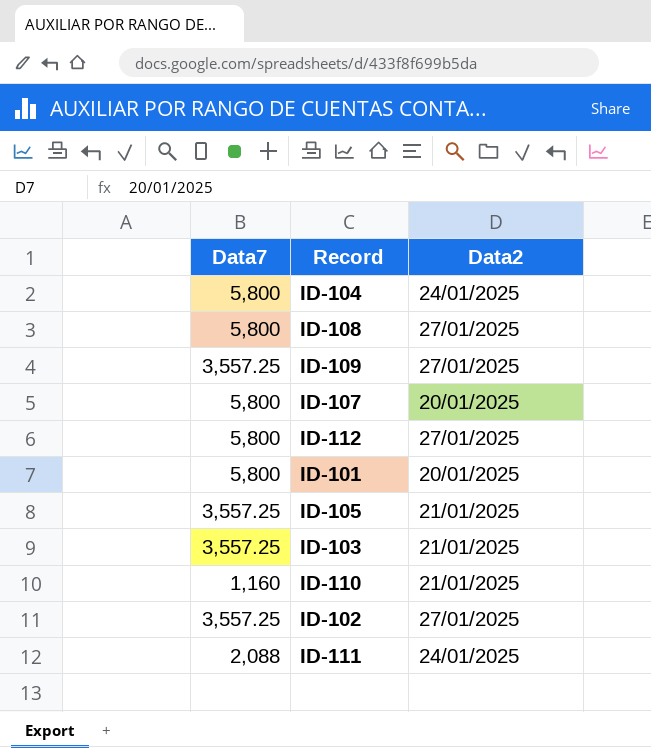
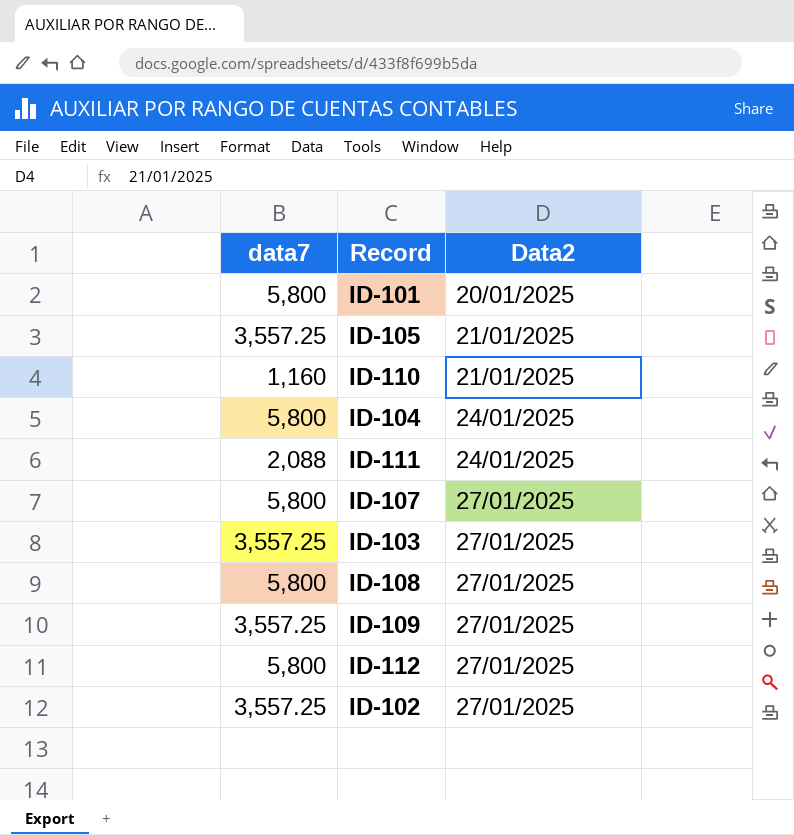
row order: none -> Data2 ascending
column name: Data7 -> data7
ID-107 | Data2: 20/01/2025 -> 27/01/2025
ID-103 | Data2: 21/01/2025 -> 27/01/2025

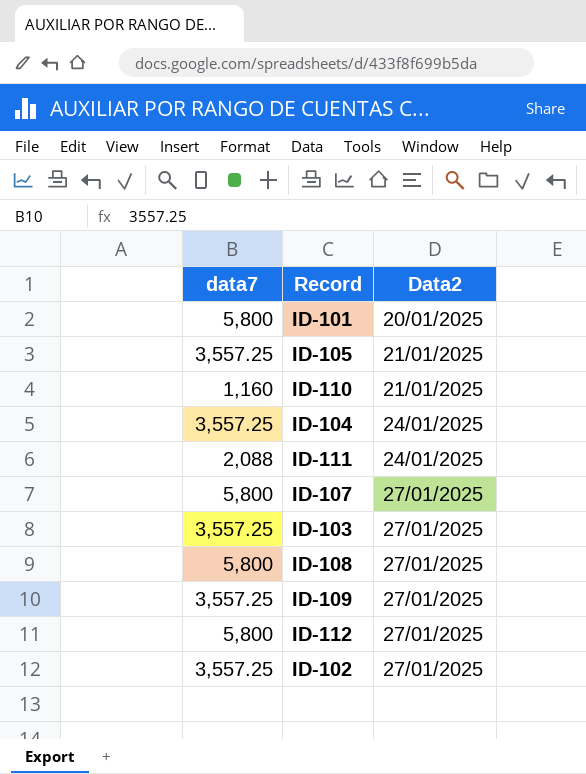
ID-104 | data7: 5,800 -> 3,557.25

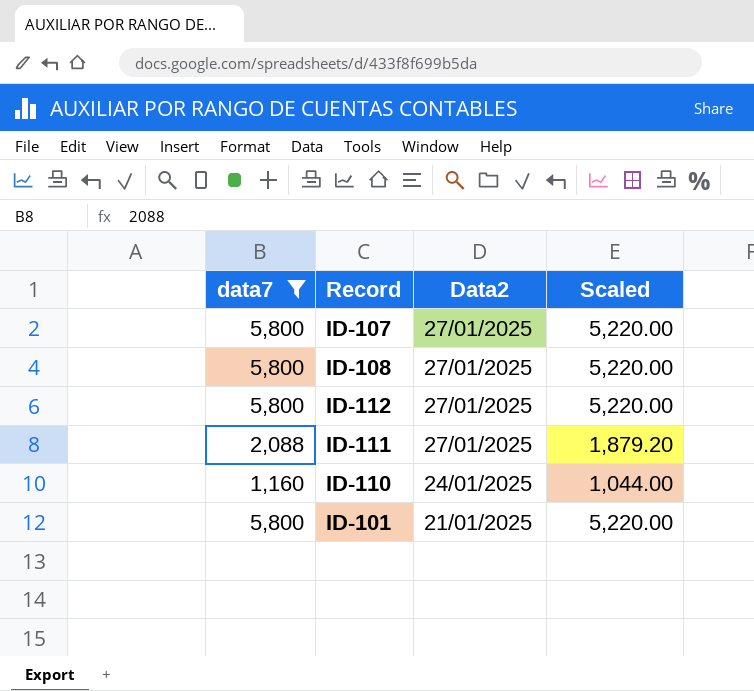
filter: none -> data7 != 3,557.25
row order: Data2 ascending -> Data2 descending
column Scaled | formula: none -> [data7] * 0.9
ID-111 | Data2: 24/01/2025 -> 27/01/2025
ID-110 | Data2: 21/01/2025 -> 24/01/2025
ID-101 | Data2: 20/01/2025 -> 21/01/2025

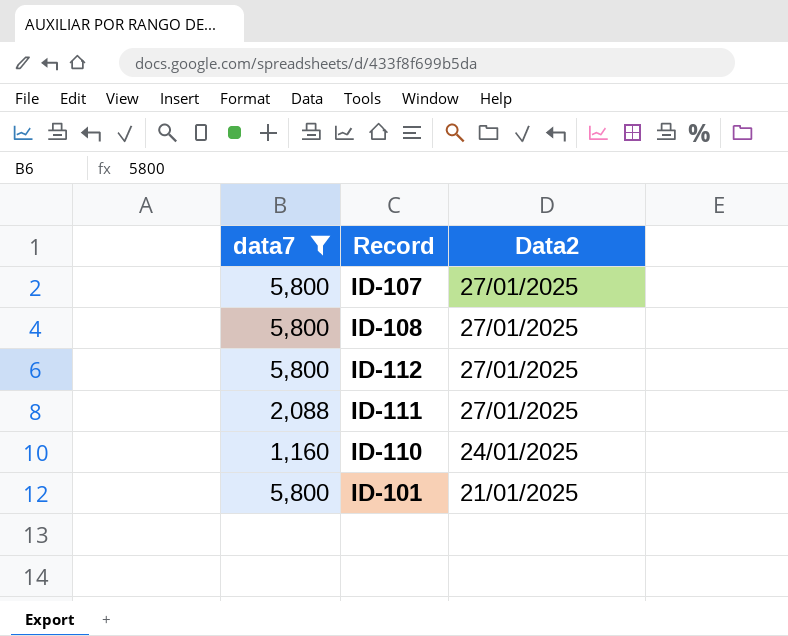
column Scaled | formula: [data7] * 0.9 -> none

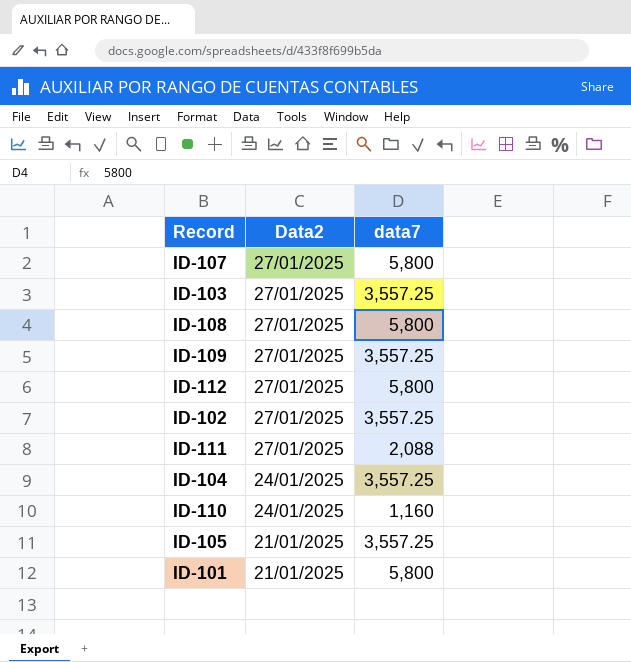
filter: data7 != 3,557.25 -> none
column data7 | position: 1 -> 3

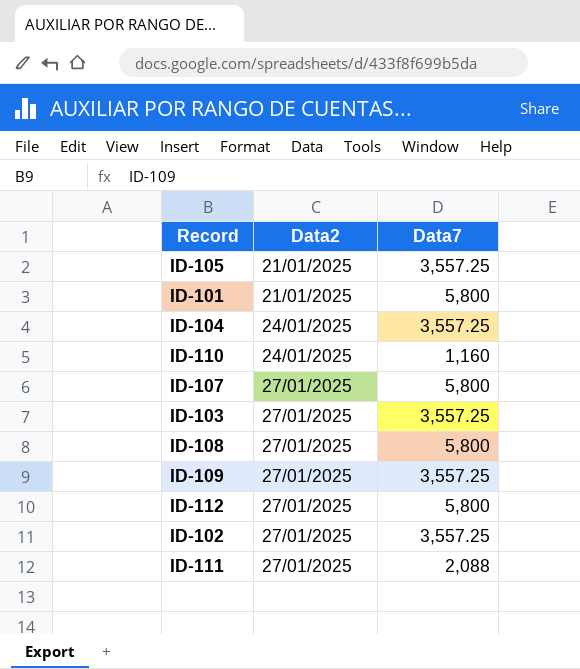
row order: Data2 descending -> Data2 ascending
column name: data7 -> Data7

